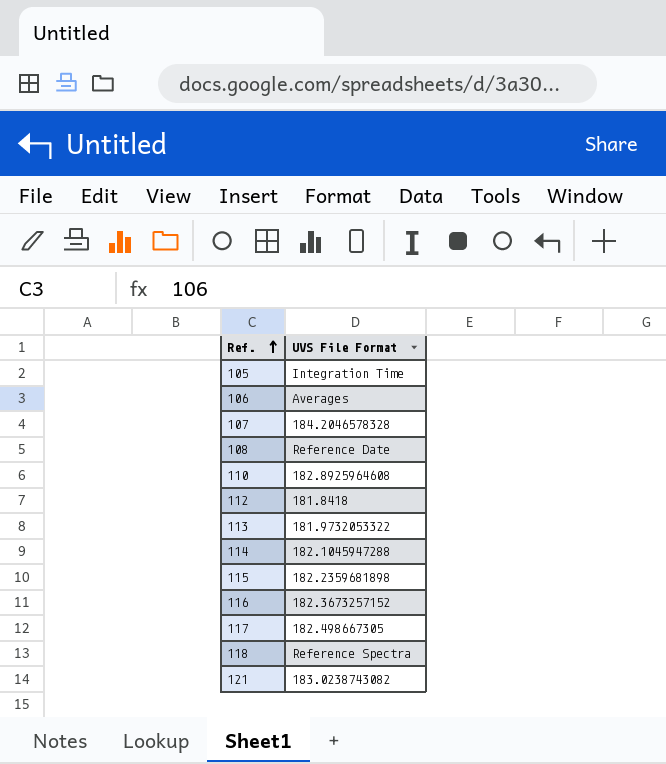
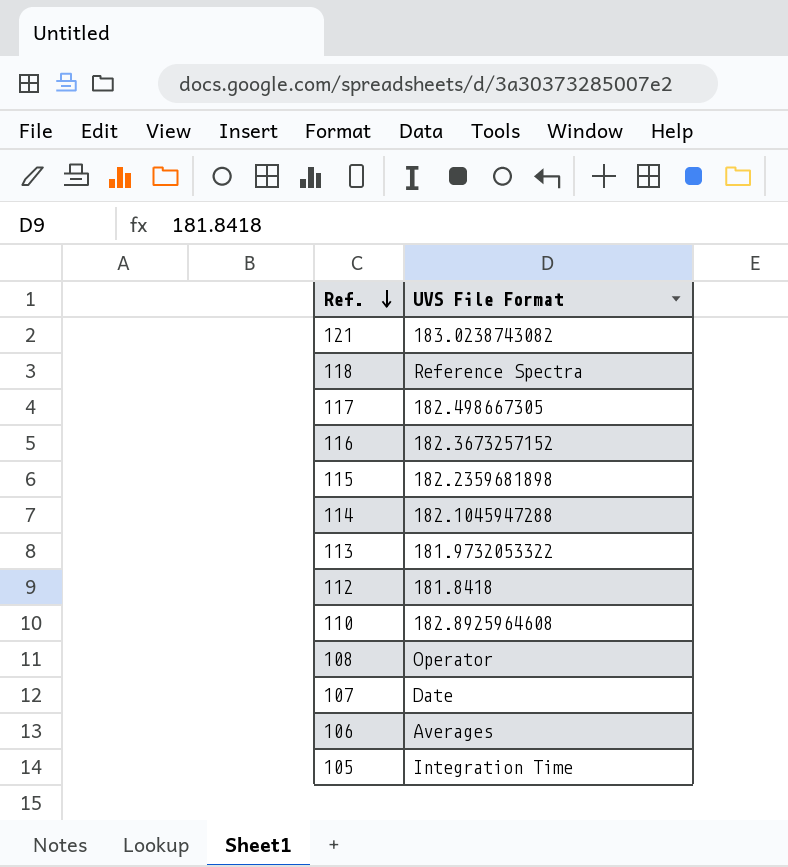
row order: Ref. ascending -> Ref. descending
108 | UVS File Format: Reference Date -> Operator
107 | UVS File Format: 184.2046578328 -> Date

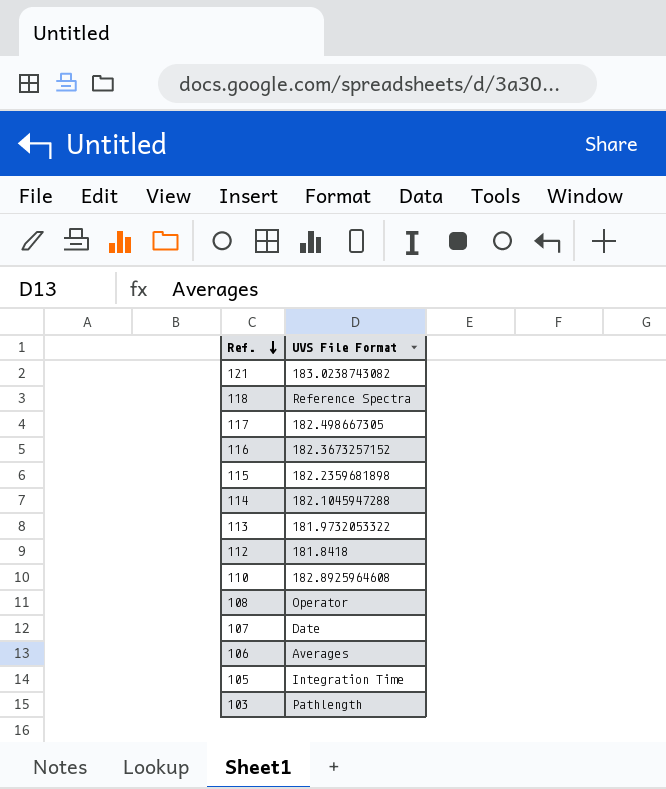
row 103: none -> Pathlength

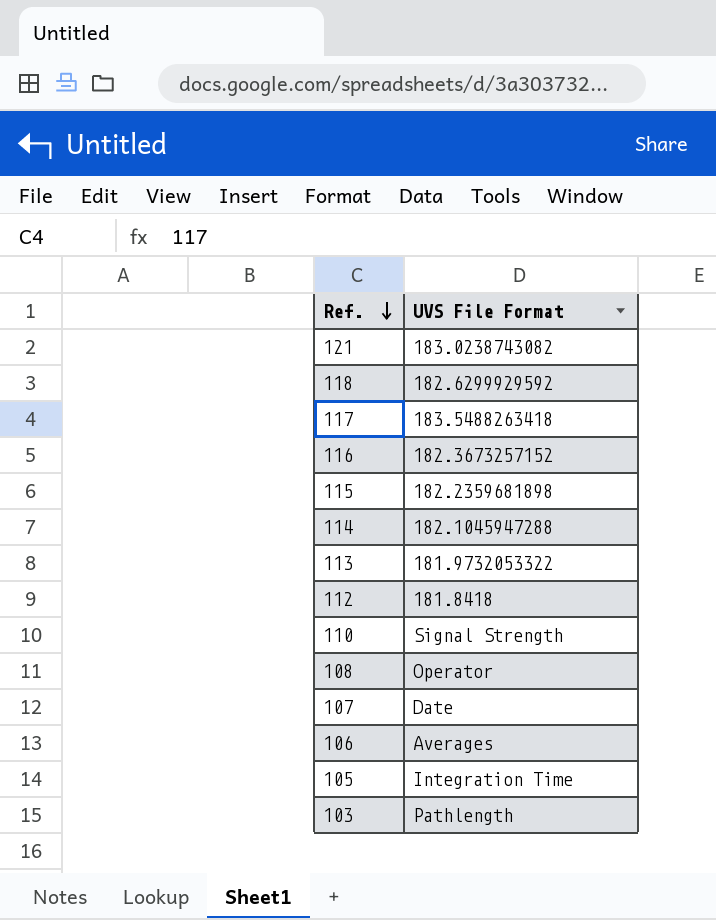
118 | UVS File Format: Reference Spectra -> 182.6299929592
117 | UVS File Format: 182.498667305 -> 183.5488263418
110 | UVS File Format: 182.8925964608 -> Signal Strength

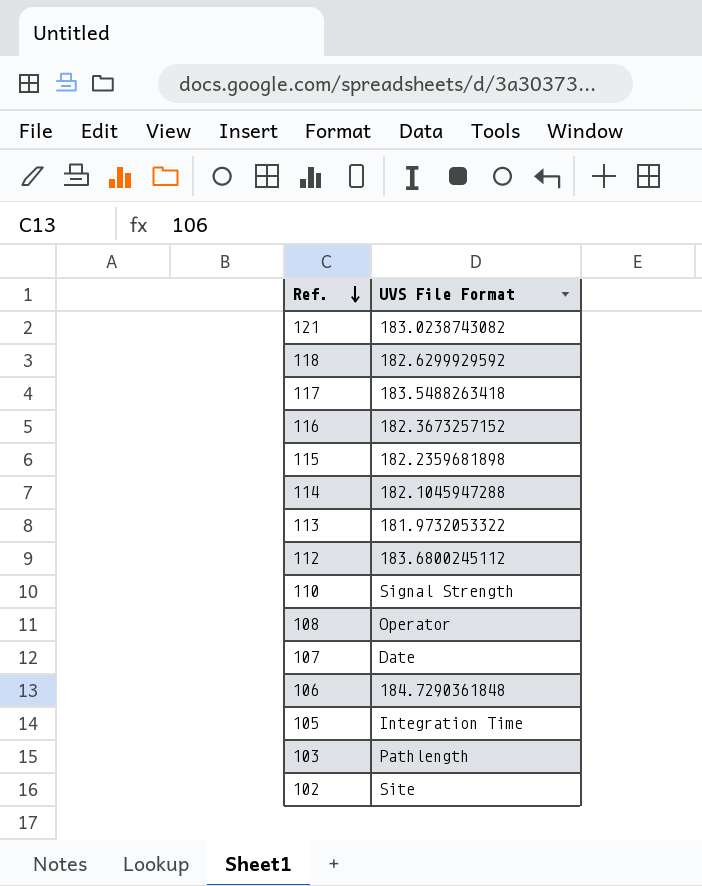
112 | UVS File Format: 181.8418 -> 183.6800245112
106 | UVS File Format: Averages -> 184.7290361848
row 102: none -> Site

